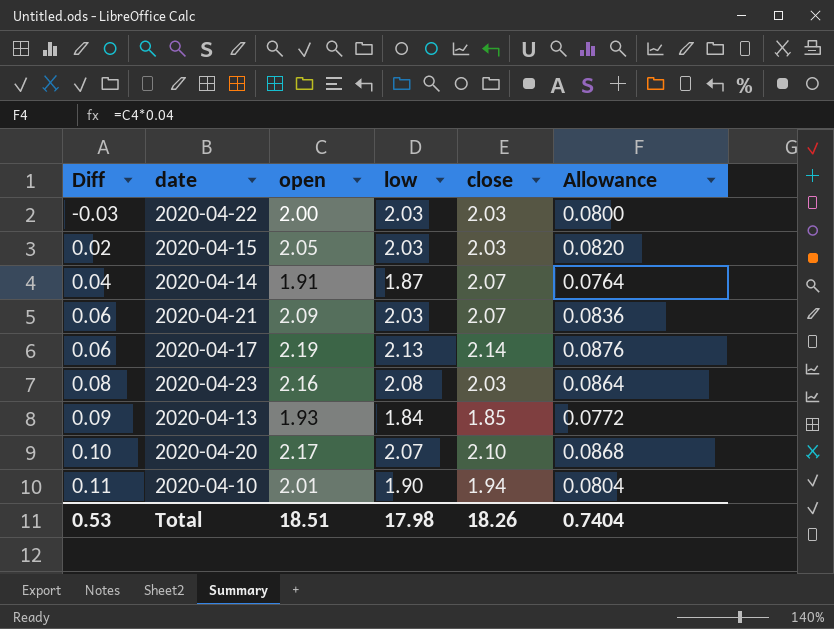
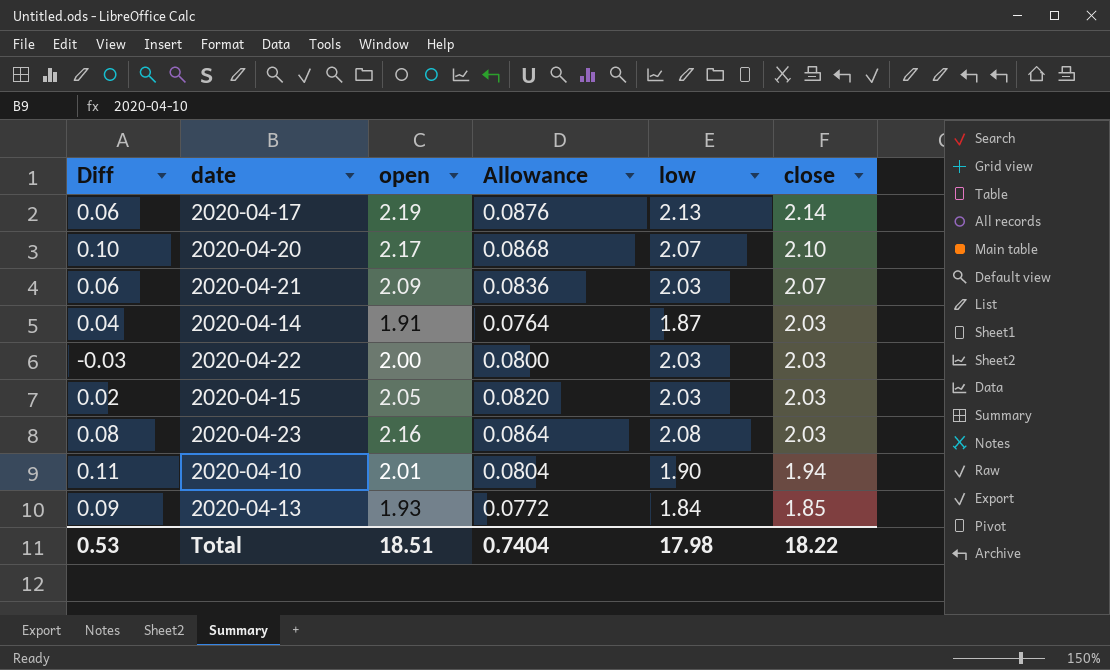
row order: Diff ascending -> close descending
column Allowance | position: 6 -> 4
2020-04-14 | close: 2.07 -> 2.03
Total | close: 18.26 -> 18.22

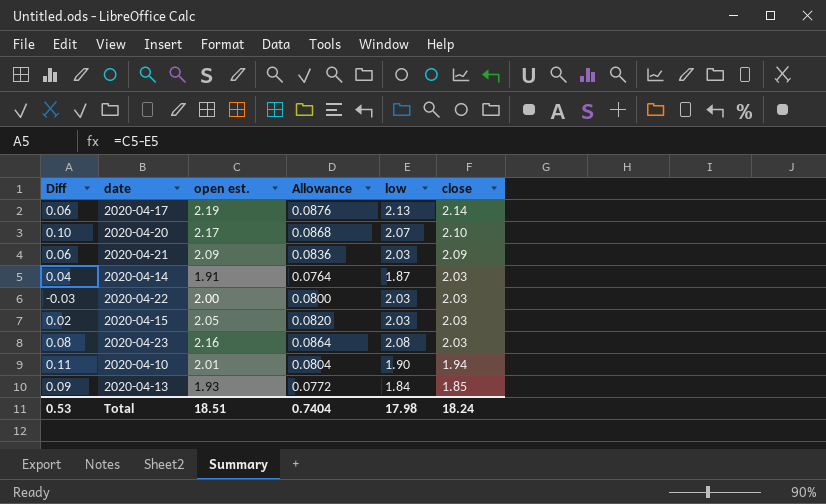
column name: open -> open est.
2020-04-21 | close: 2.07 -> 2.09
Total | close: 18.22 -> 18.24

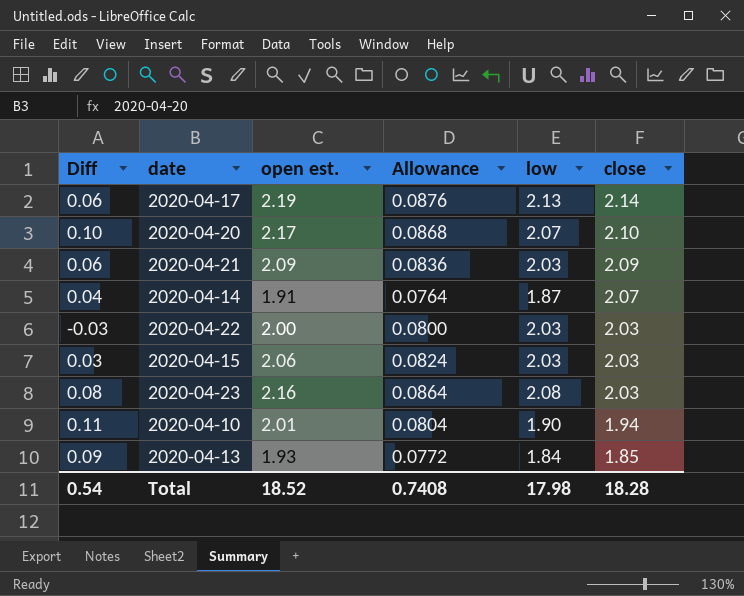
2020-04-14 | close: 2.03 -> 2.07
2020-04-15 | Diff: 0.02 -> 0.03
2020-04-15 | open est.: 2.05 -> 2.06
2020-04-15 | Allowance: 0.0820 -> 0.0824
Total | Diff: 0.53 -> 0.54
Total | open est.: 18.51 -> 18.52
Total | Allowance: 0.7404 -> 0.7408
Total | close: 18.24 -> 18.28

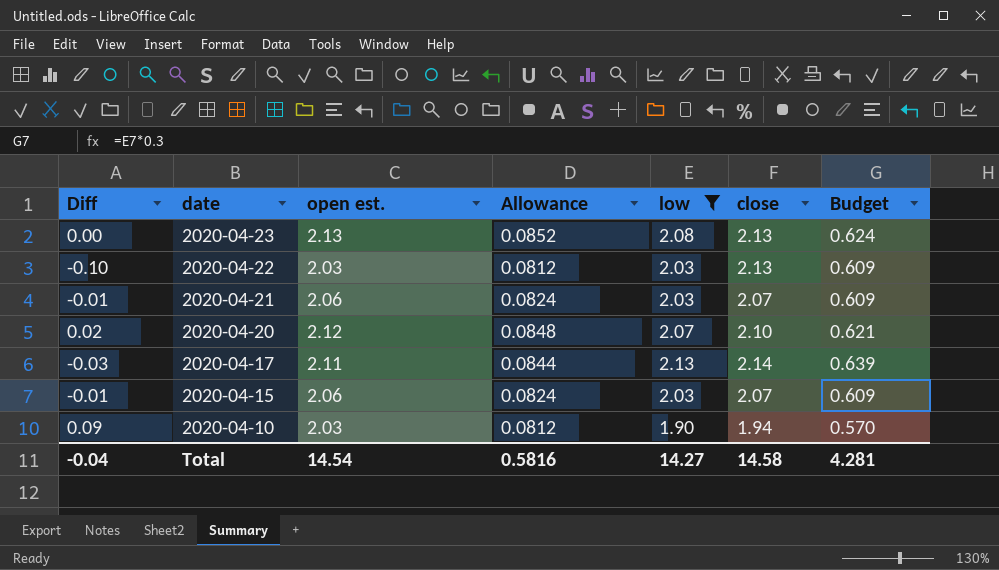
filter: none -> low >= 1.90
row order: close descending -> date descending
column Diff | formula: [open est.] - [low] -> [open est.] - [close]
column Budget | formula: none -> [low] * 0.3
2020-04-23 | open est.: 2.16 -> 2.13
2020-04-23 | Allowance: 0.0864 -> 0.0852
2020-04-23 | close: 2.03 -> 2.13
2020-04-22 | open est.: 2.00 -> 2.03
2020-04-22 | Allowance: 0.0800 -> 0.0812
2020-04-22 | close: 2.03 -> 2.13
2020-04-21 | open est.: 2.09 -> 2.06
2020-04-21 | Allowance: 0.0836 -> 0.0824
2020-04-21 | close: 2.09 -> 2.07
2020-04-20 | open est.: 2.17 -> 2.12
2020-04-20 | Allowance: 0.0868 -> 0.0848
2020-04-17 | open est.: 2.19 -> 2.11
2020-04-17 | Allowance: 0.0876 -> 0.0844
2020-04-15 | close: 2.03 -> 2.07
2020-04-10 | open est.: 2.01 -> 2.03
2020-04-10 | Allowance: 0.0804 -> 0.0812
Total | Diff: 0.54 -> -0.04
Total | open est.: 18.52 -> 14.54
Total | Allowance: 0.7408 -> 0.5816
Total | low: 17.98 -> 14.27
Total | close: 18.28 -> 14.58

